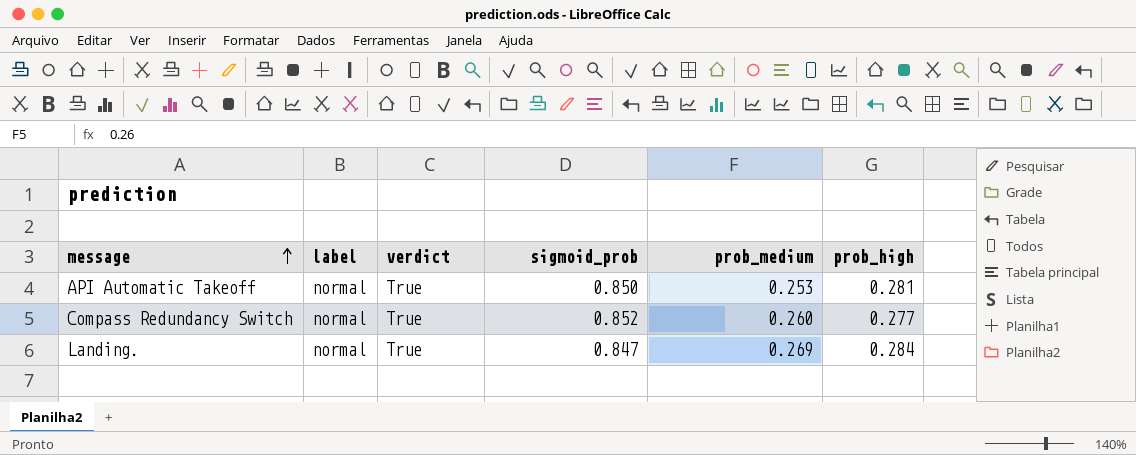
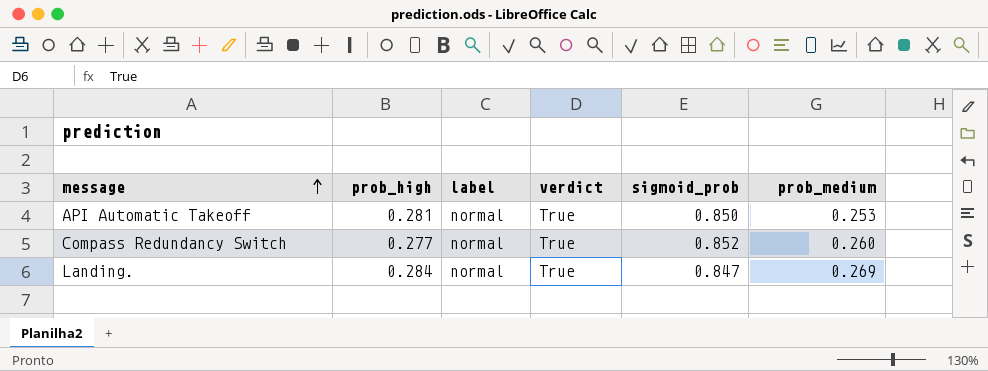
column prob_high | position: 6 -> 2

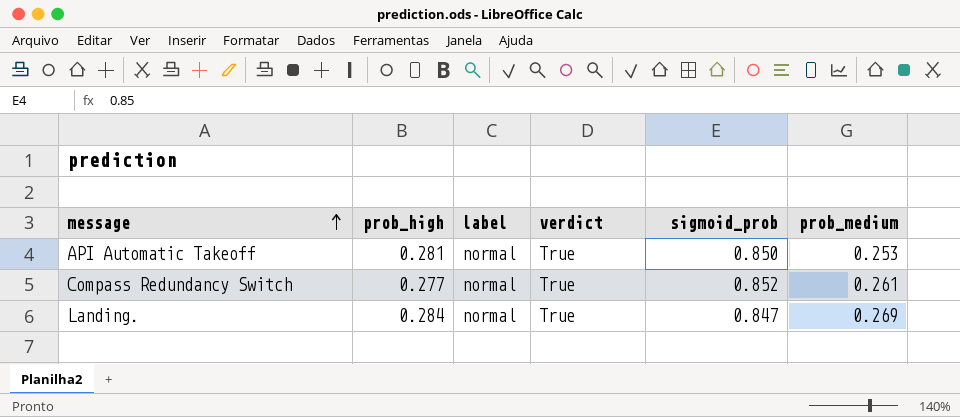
Compass Redundancy Switch | prob_medium: 0.260 -> 0.261

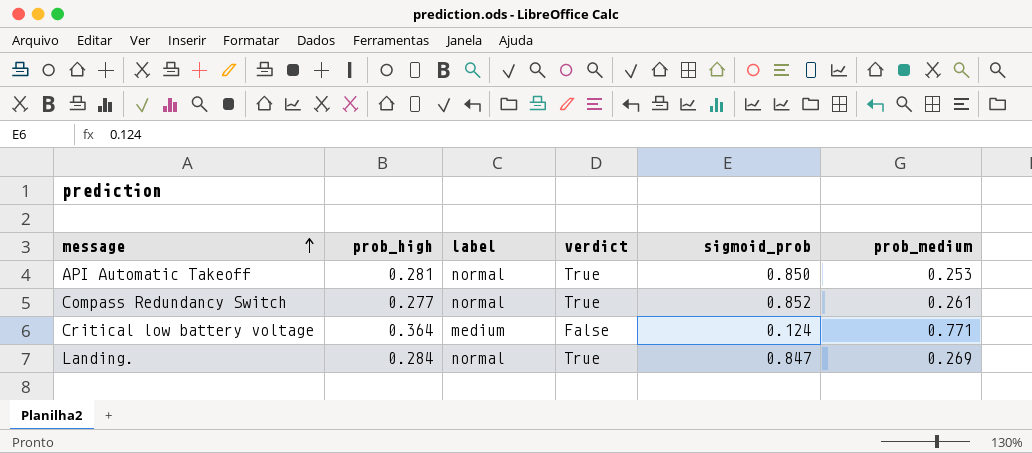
row Critical low battery voltage: none -> 0.364 | medium | False | 0.124 | 0.771

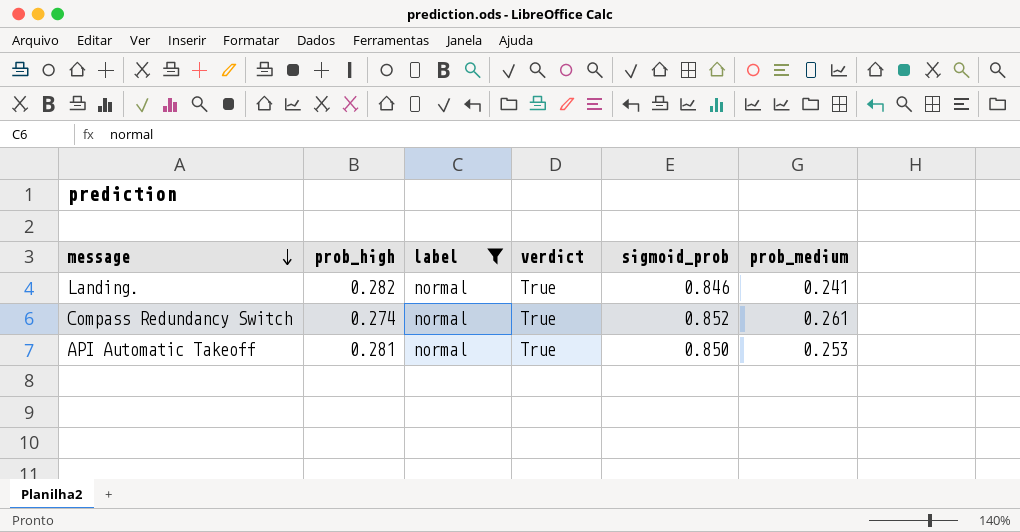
filter: none -> label = normal
row order: message ascending -> message descending
Landing. | prob_high: 0.284 -> 0.282
Landing. | sigmoid_prob: 0.847 -> 0.846
Landing. | prob_medium: 0.269 -> 0.241
Compass Redundancy Switch | prob_high: 0.277 -> 0.274

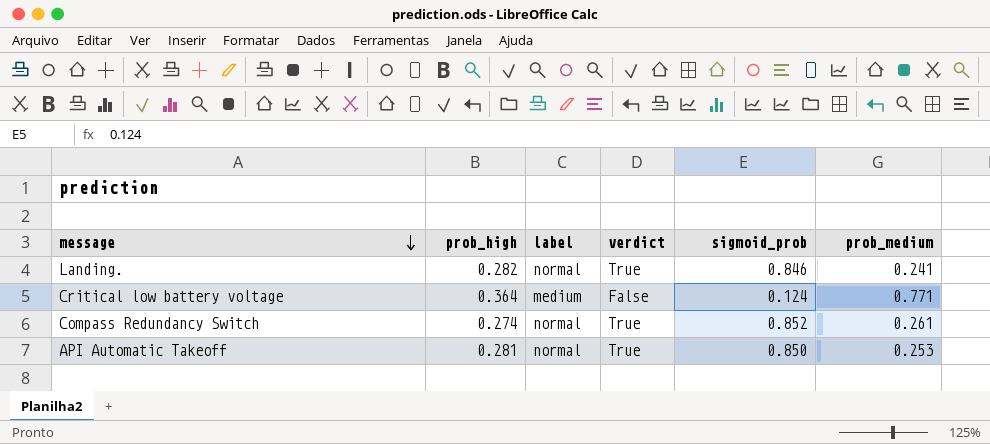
filter: label = normal -> none

